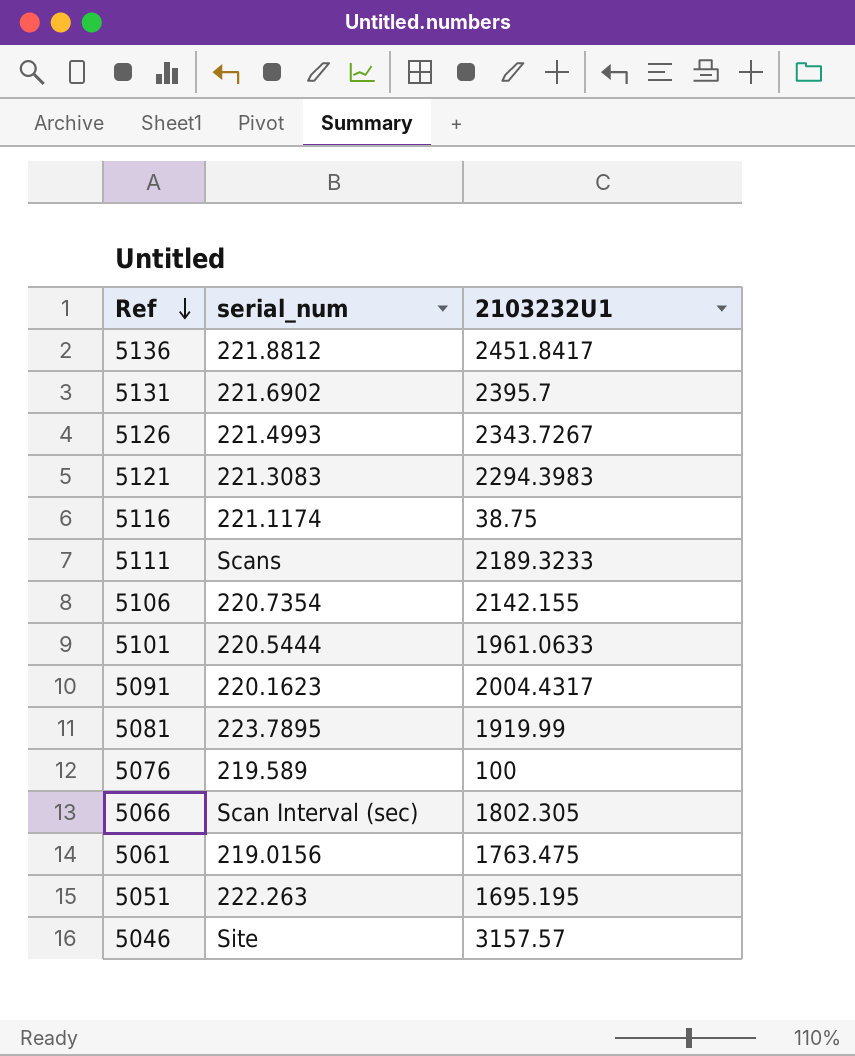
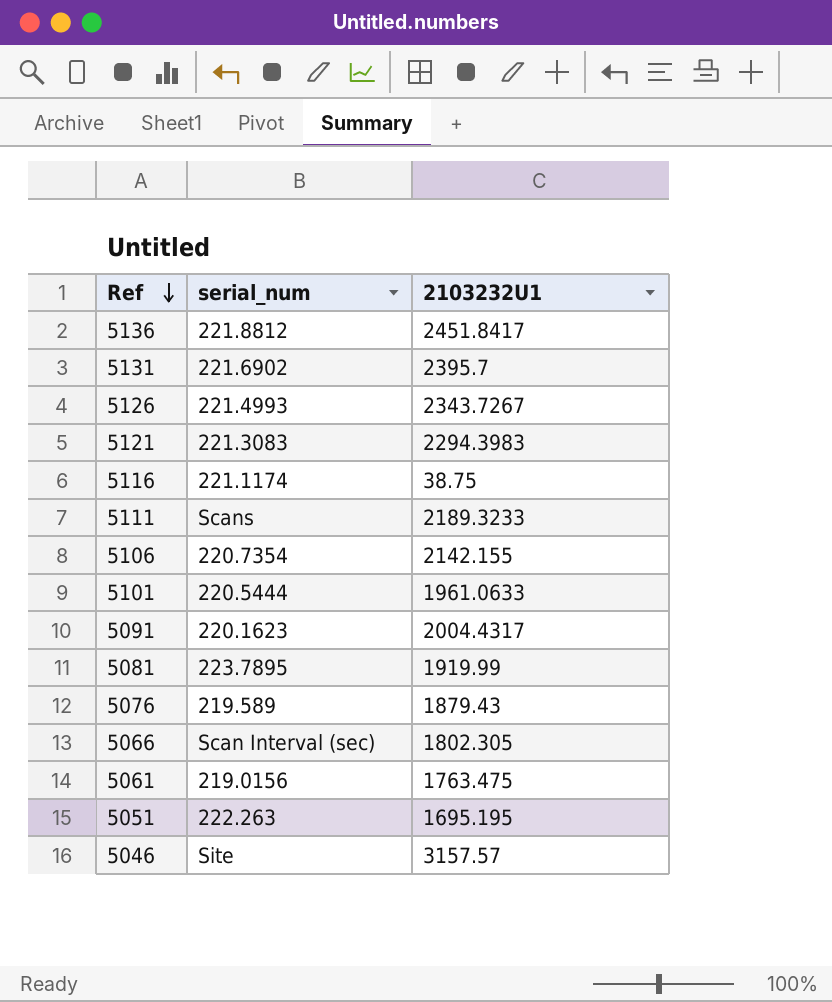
5076 | 2103232U1: 100 -> 1879.43

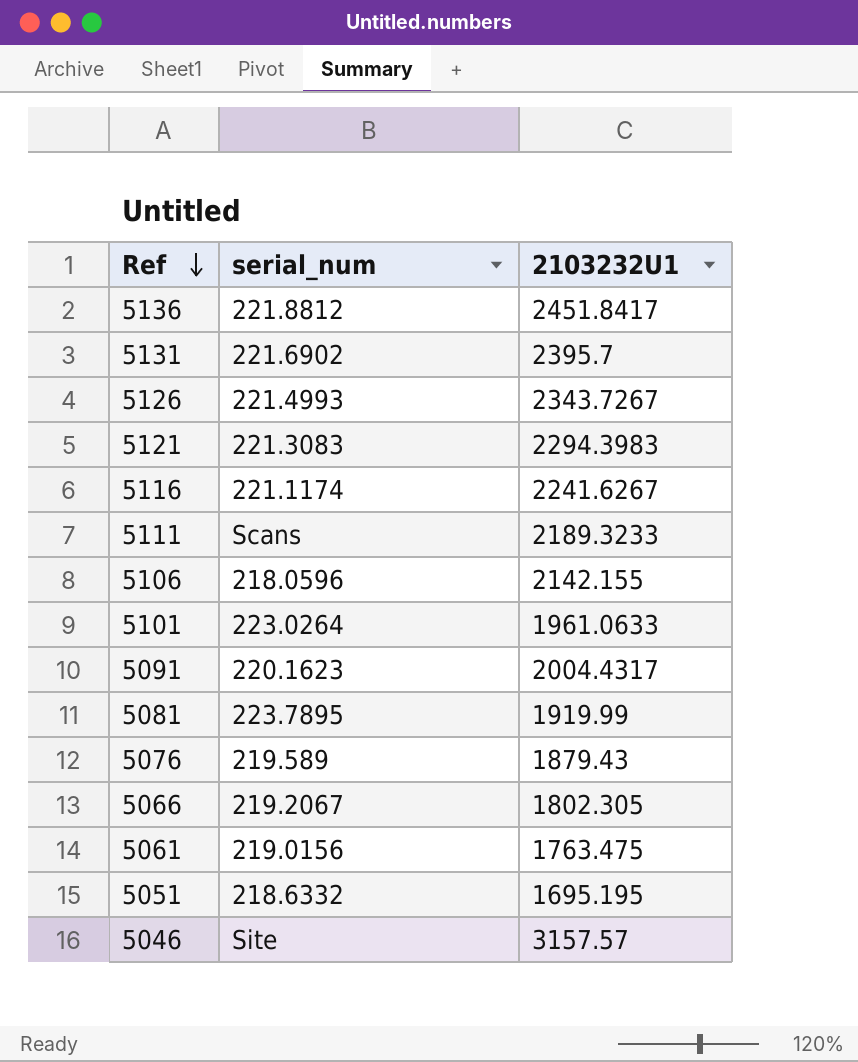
5116 | 2103232U1: 38.75 -> 2241.6267
5106 | serial_num: 220.7354 -> 218.0596
5101 | serial_num: 220.5444 -> 223.0264
5066 | serial_num: Scan Interval (sec) -> 219.2067
5051 | serial_num: 222.263 -> 218.6332

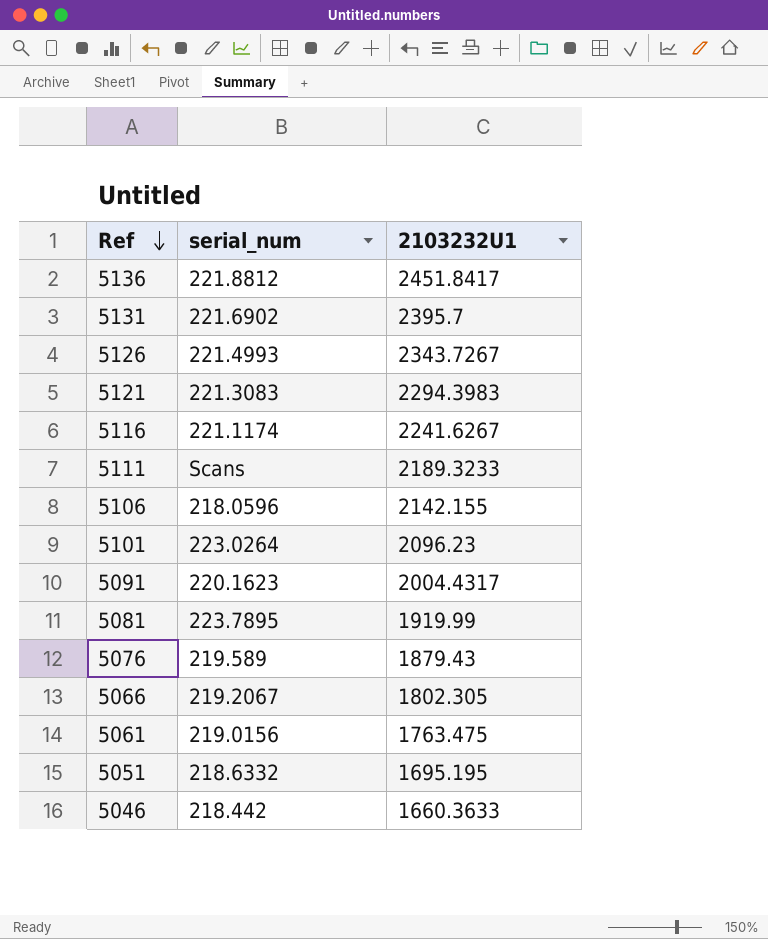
5101 | 2103232U1: 1961.0633 -> 2096.23
5046 | serial_num: Site -> 218.442
5046 | 2103232U1: 3157.57 -> 1660.3633

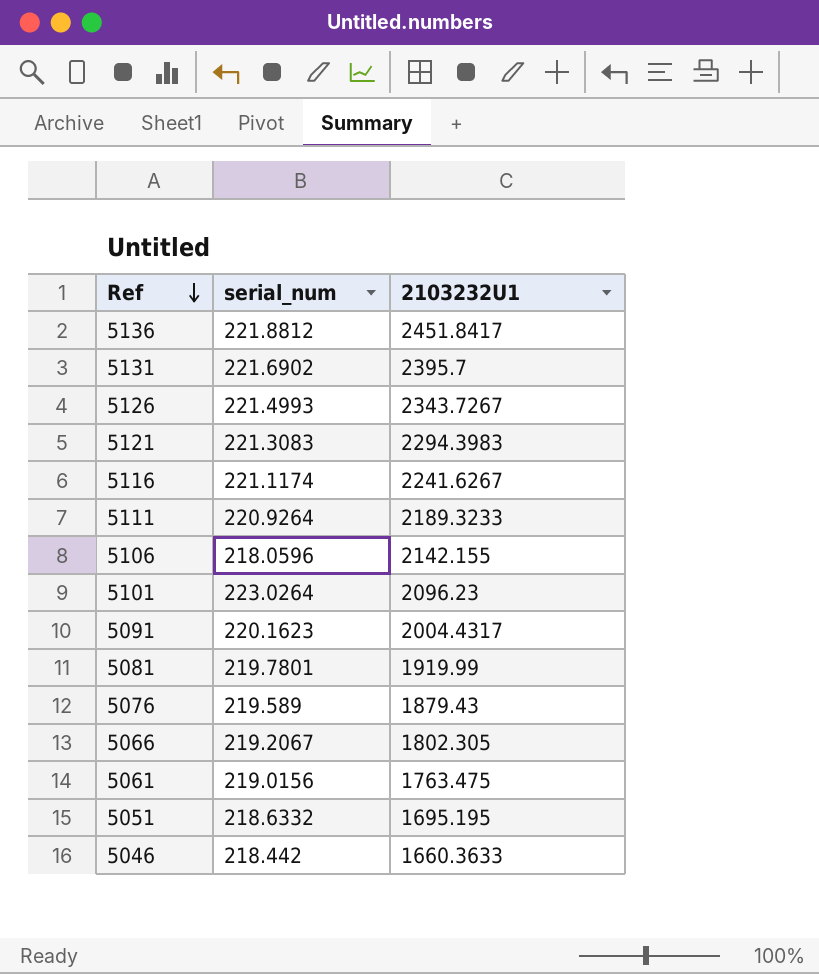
5111 | serial_num: Scans -> 220.9264
5081 | serial_num: 223.7895 -> 219.7801

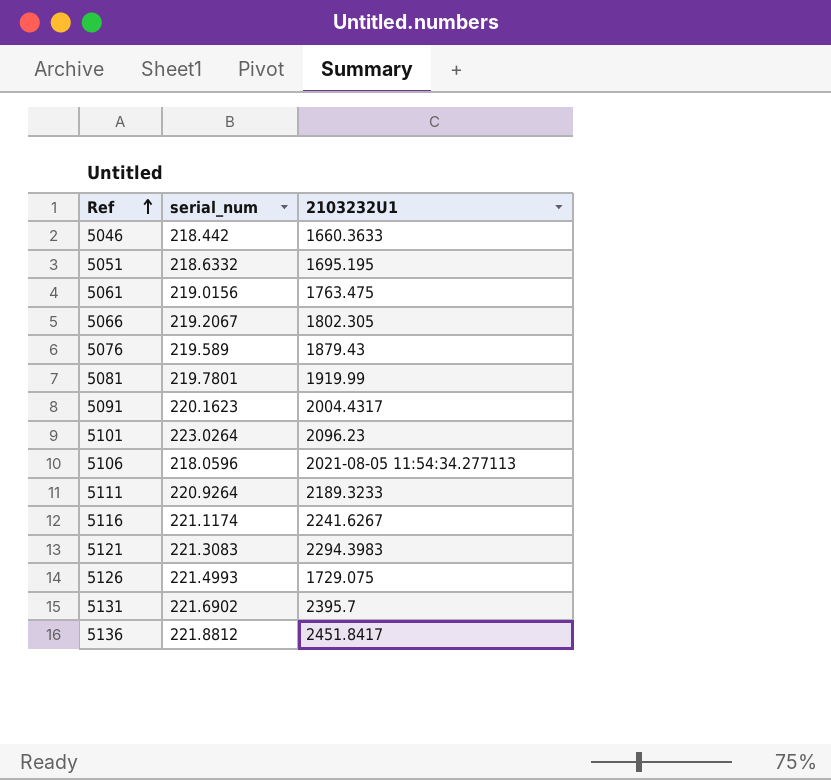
row order: Ref descending -> Ref ascending
5106 | 2103232U1: 2142.155 -> 2021-08-05 11:54:34.277113
5126 | 2103232U1: 2343.7267 -> 1729.075

